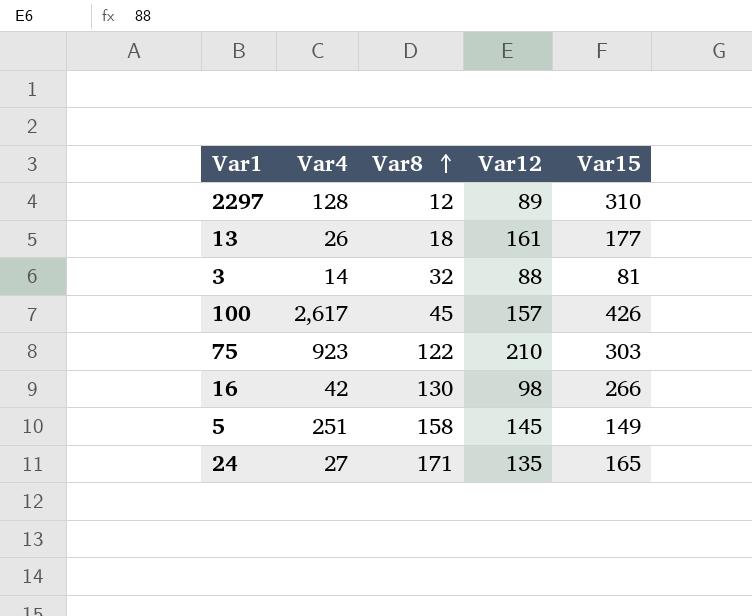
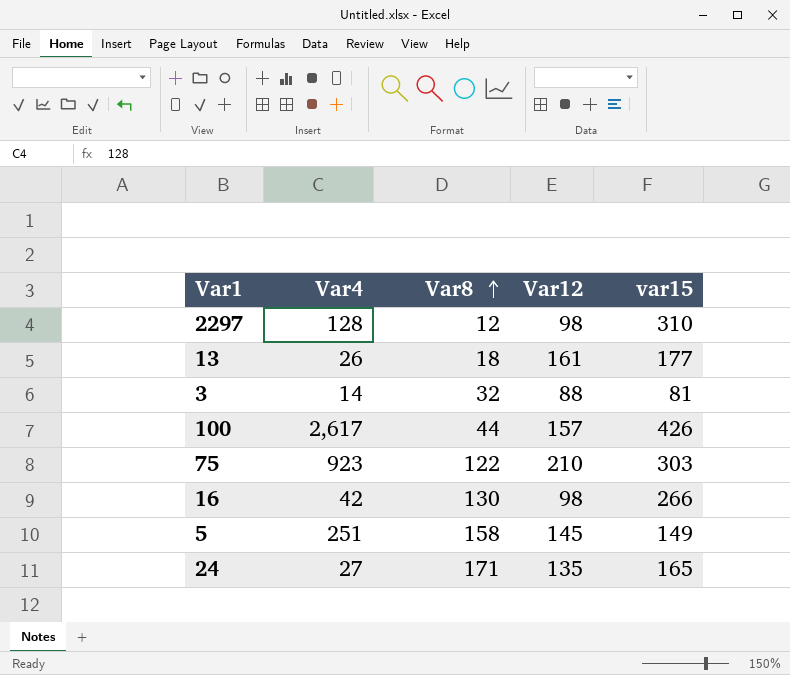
column name: Var15 -> var15
2297 | Var12: 89 -> 98
100 | Var8: 45 -> 44

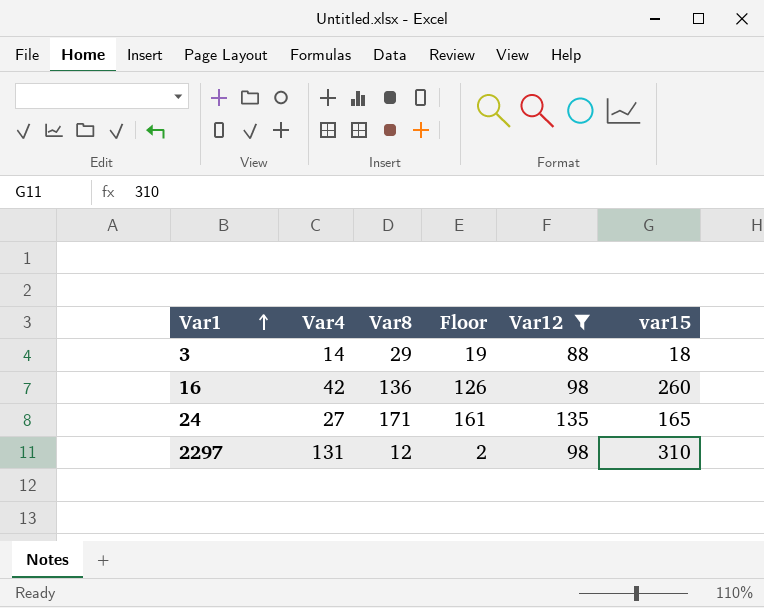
filter: none -> Var12 <= 135
row order: Var8 ascending -> Var1 ascending
column Floor | formula: none -> [Var8] - 10
3 | Var8: 32 -> 29
3 | var15: 81 -> 18
16 | Var8: 130 -> 136
16 | var15: 266 -> 260
2297 | Var4: 128 -> 131

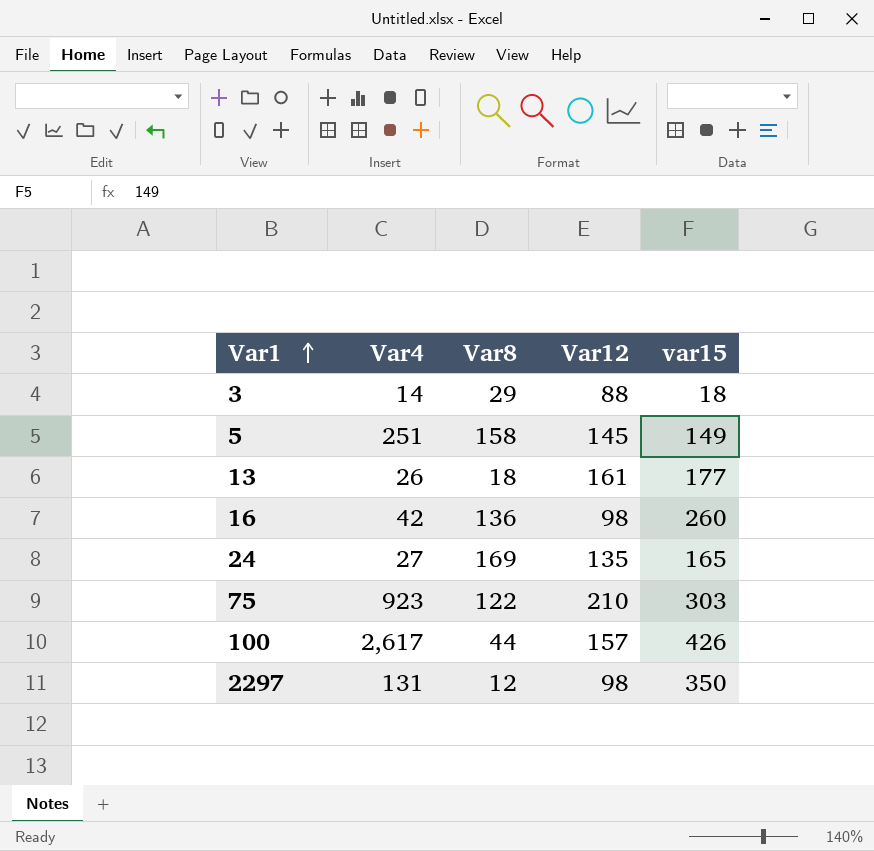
filter: Var12 <= 135 -> none
column Floor | formula: [Var8] - 10 -> none
24 | Var8: 171 -> 169
2297 | var15: 310 -> 350

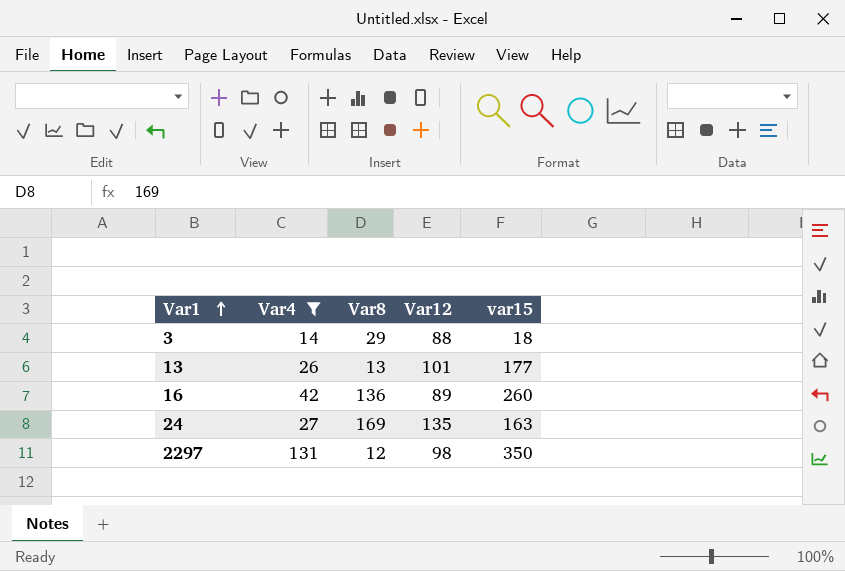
filter: none -> Var4 <= 131
13 | Var8: 18 -> 13
13 | Var12: 161 -> 101
16 | Var12: 98 -> 89
24 | var15: 165 -> 163

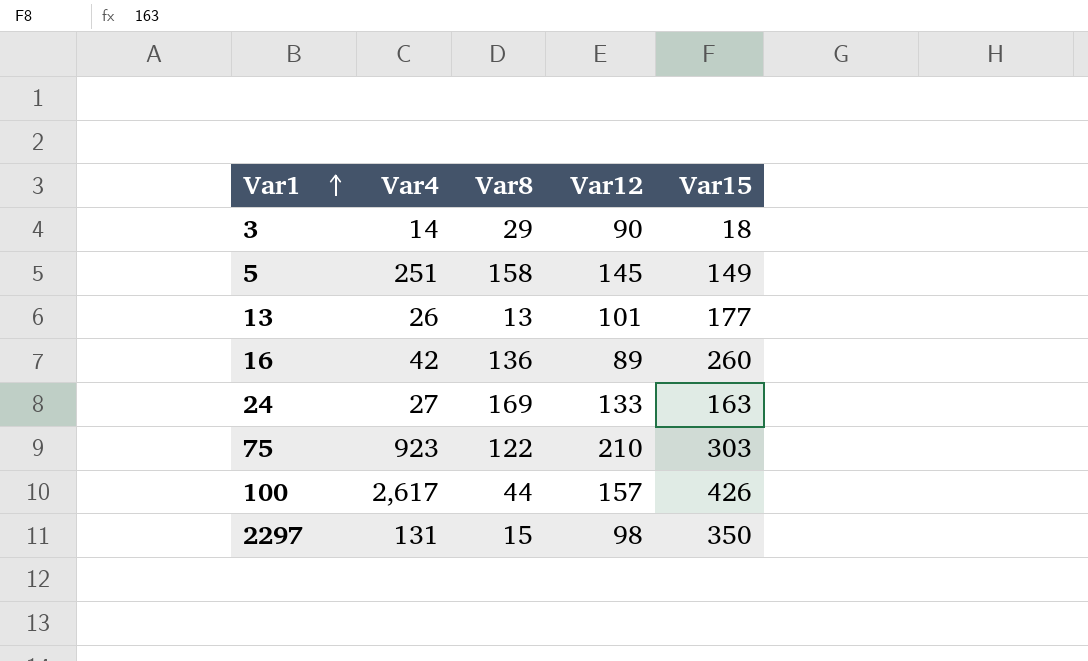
filter: Var4 <= 131 -> none
column name: var15 -> Var15
3 | Var12: 88 -> 90
24 | Var12: 135 -> 133
2297 | Var8: 12 -> 15

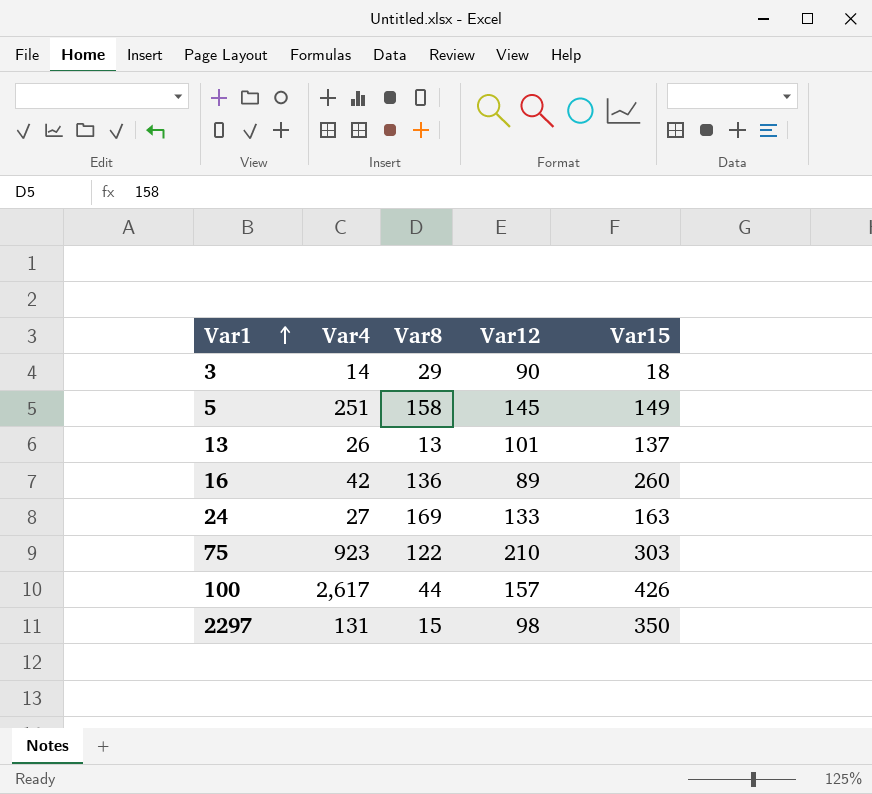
13 | Var15: 177 -> 137

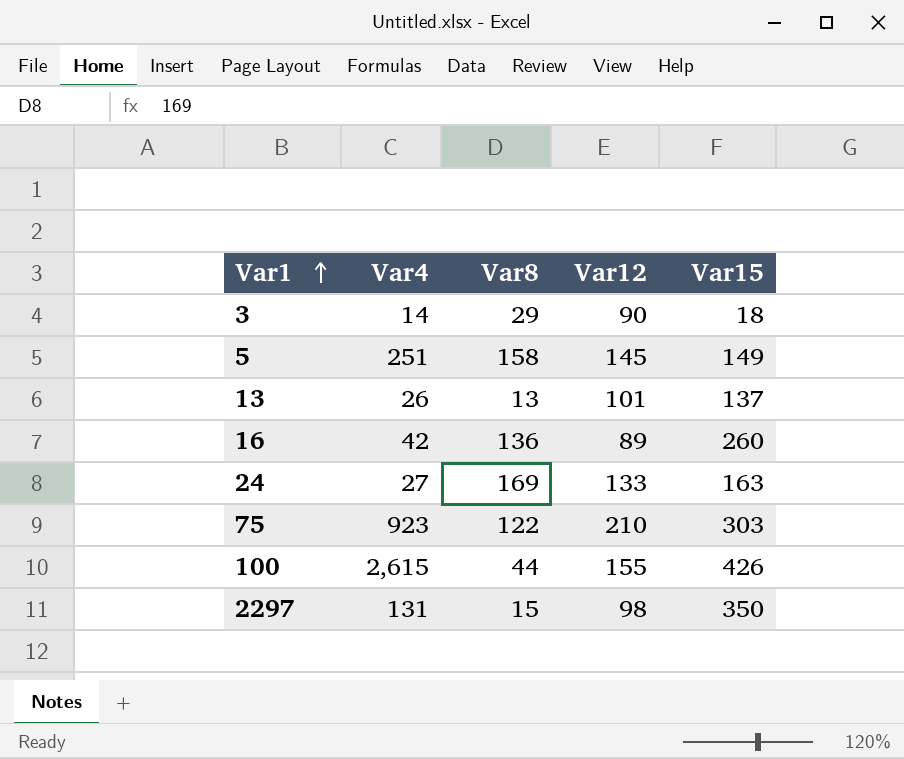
100 | Var4: 2,617 -> 2,615
100 | Var12: 157 -> 155

